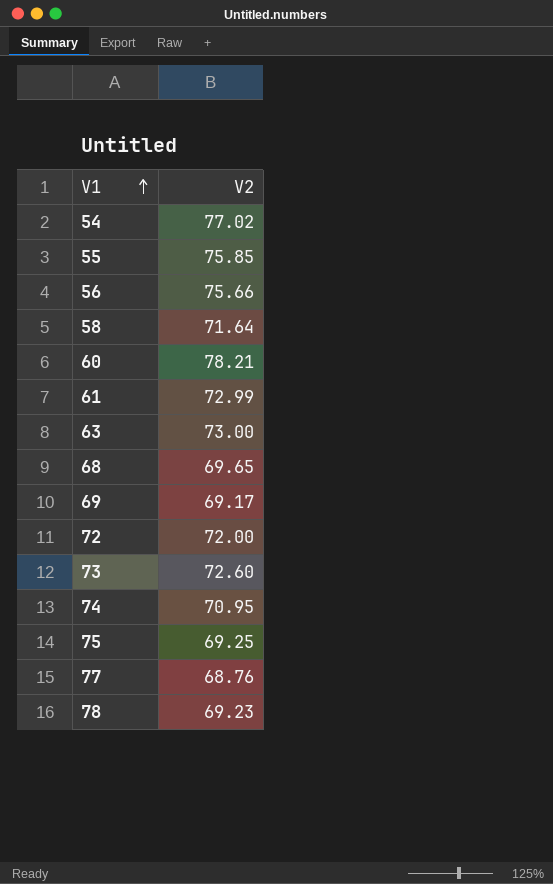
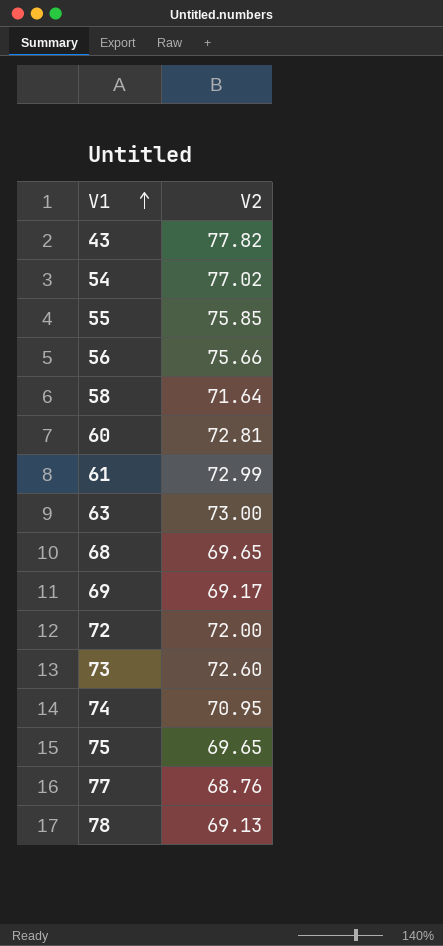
row 43: none -> 77.82
60 | V2: 78.21 -> 72.81
75 | V2: 69.25 -> 69.65
78 | V2: 69.23 -> 69.13

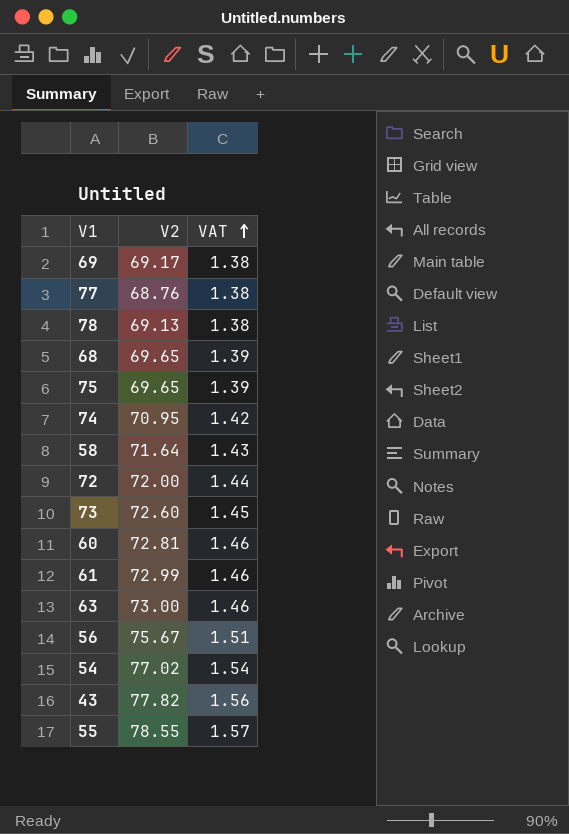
row order: V1 ascending -> VAT ascending
column VAT | formula: none -> [V2] * 0.02
56 | V2: 75.66 -> 75.67
55 | V2: 75.85 -> 78.55

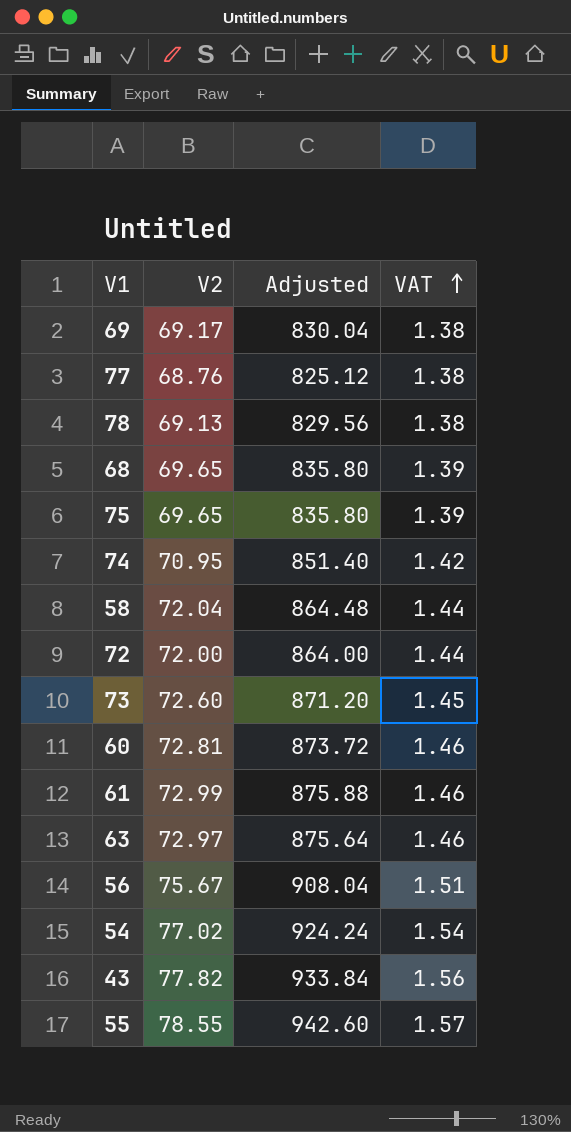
column Adjusted | formula: none -> [V2] * 12
58 | V2: 71.64 -> 72.04
58 | VAT: 1.43 -> 1.44
63 | V2: 73.00 -> 72.97

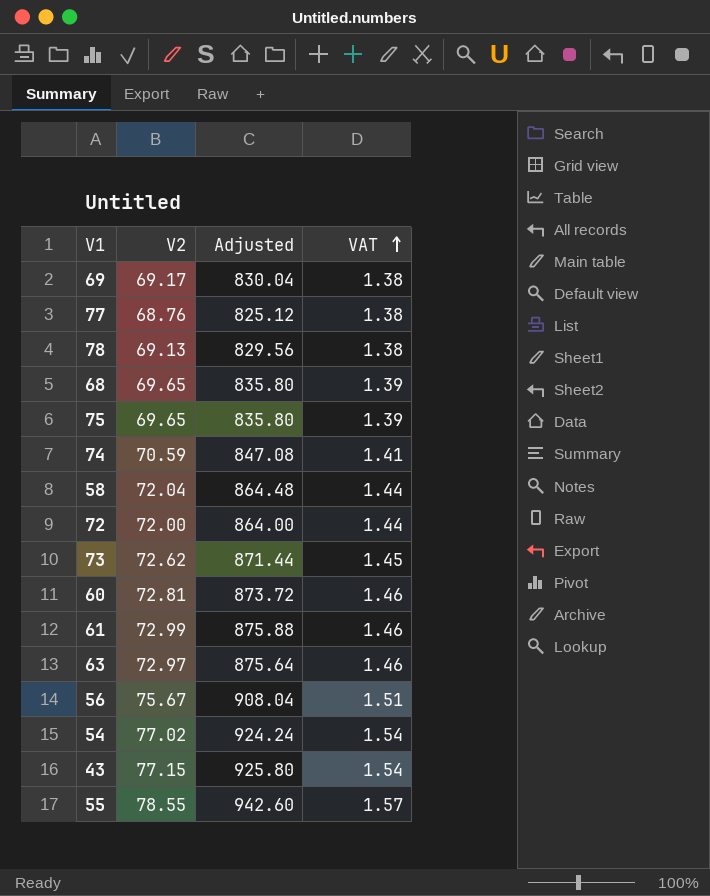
74 | V2: 70.95 -> 70.59
74 | Adjusted: 851.40 -> 847.08
74 | VAT: 1.42 -> 1.41
73 | V2: 72.60 -> 72.62
73 | Adjusted: 871.20 -> 871.44
43 | V2: 77.82 -> 77.15
43 | Adjusted: 933.84 -> 925.80
43 | VAT: 1.56 -> 1.54

